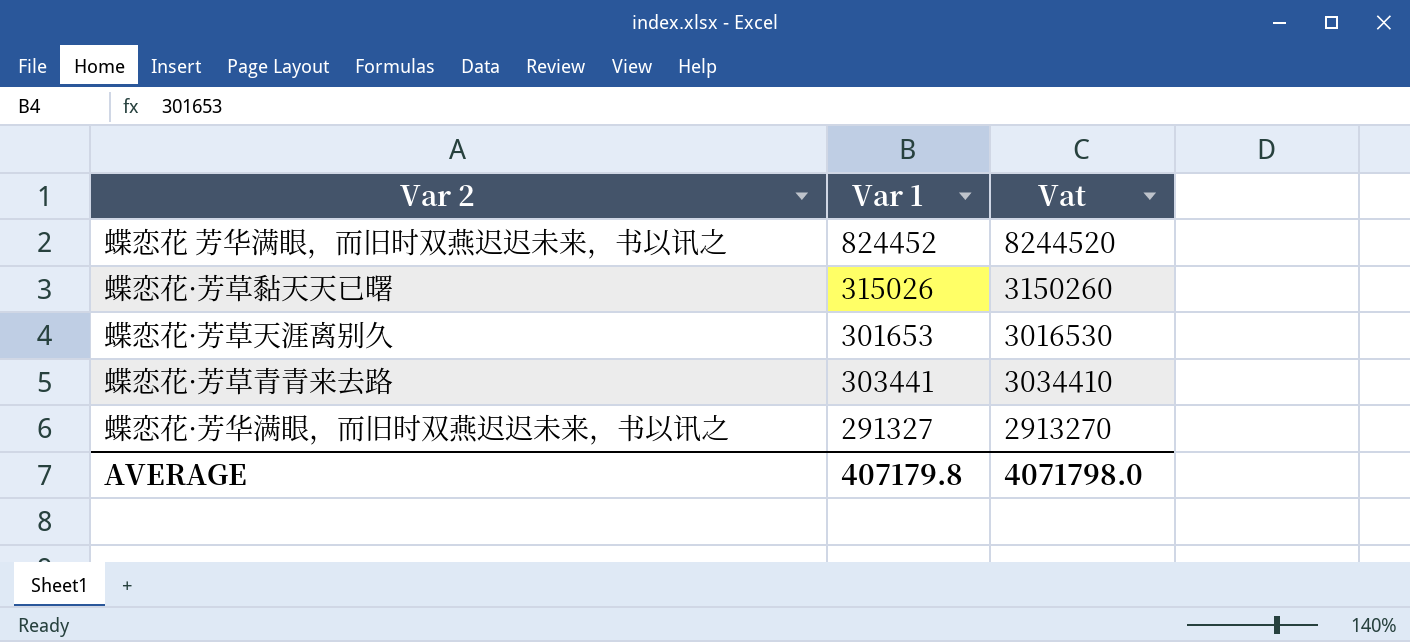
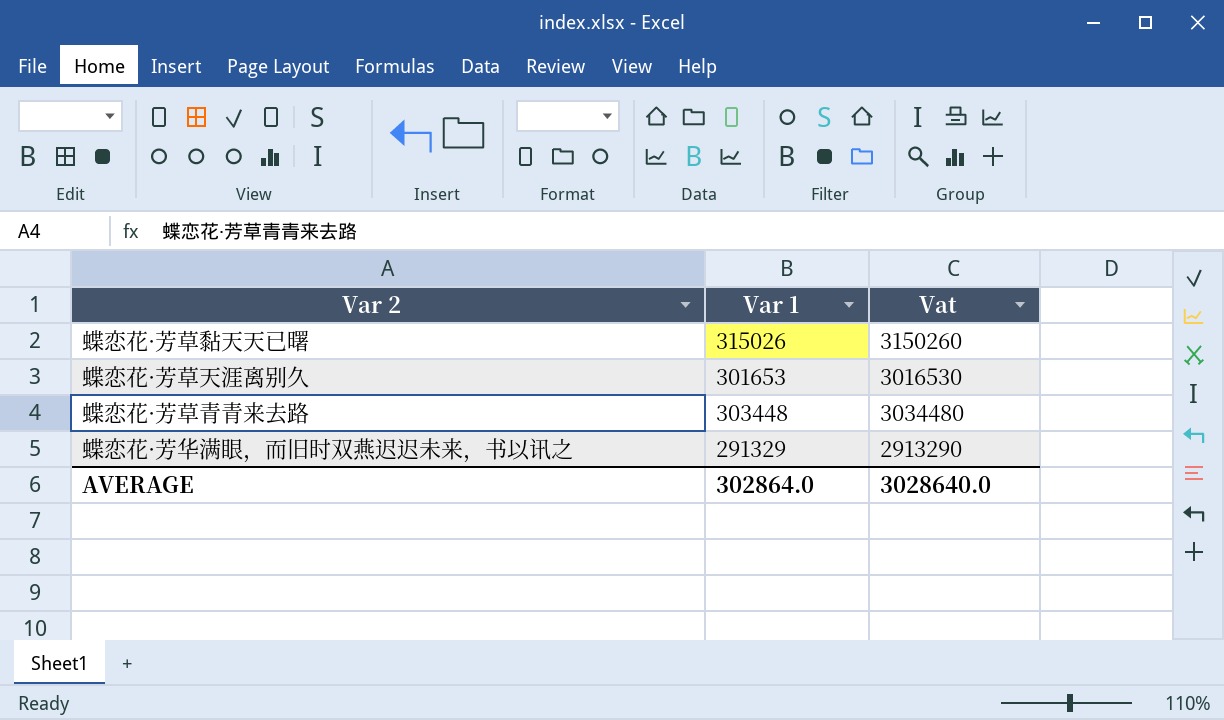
row 蝶恋花 芳华满眼，而旧时双燕迟迟未来，书以讯之: 824452 | 8244520 -> none
蝶恋花·芳草青青来去路 | Var 1: 303441 -> 303448
蝶恋花·芳草青青来去路 | Vat: 3034410 -> 3034480
蝶恋花·芳华满眼，而旧时双燕迟迟未来，书以讯之 | Var 1: 291327 -> 291329
蝶恋花·芳华满眼，而旧时双燕迟迟未来，书以讯之 | Vat: 2913270 -> 2913290
AVERAGE | Var 1: 407179.8 -> 302864.0
AVERAGE | Vat: 4071798.0 -> 3028640.0

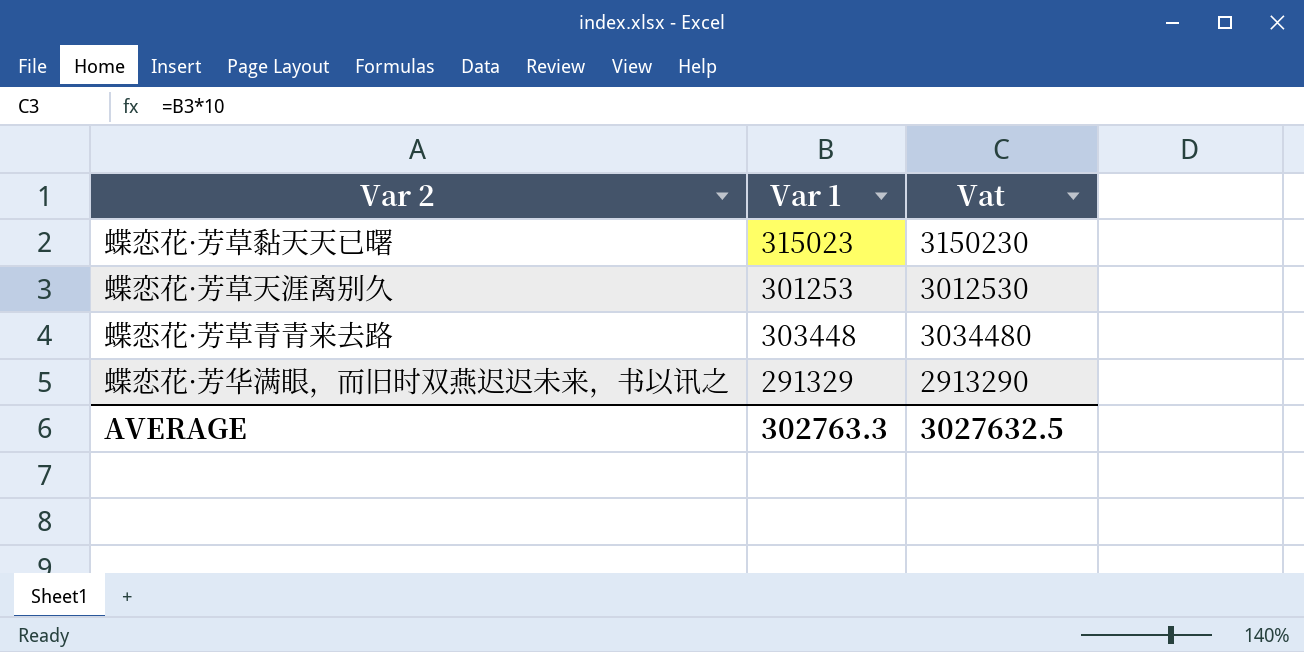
蝶恋花·芳草黏天天已曙 | Var 1: 315026 -> 315023
蝶恋花·芳草黏天天已曙 | Vat: 3150260 -> 3150230
蝶恋花·芳草天涯离别久 | Var 1: 301653 -> 301253
蝶恋花·芳草天涯离别久 | Vat: 3016530 -> 3012530
AVERAGE | Var 1: 302864.0 -> 302763.3
AVERAGE | Vat: 3028640.0 -> 3027632.5

